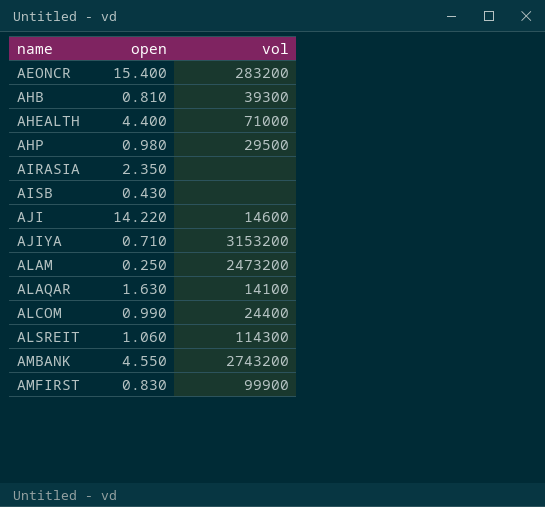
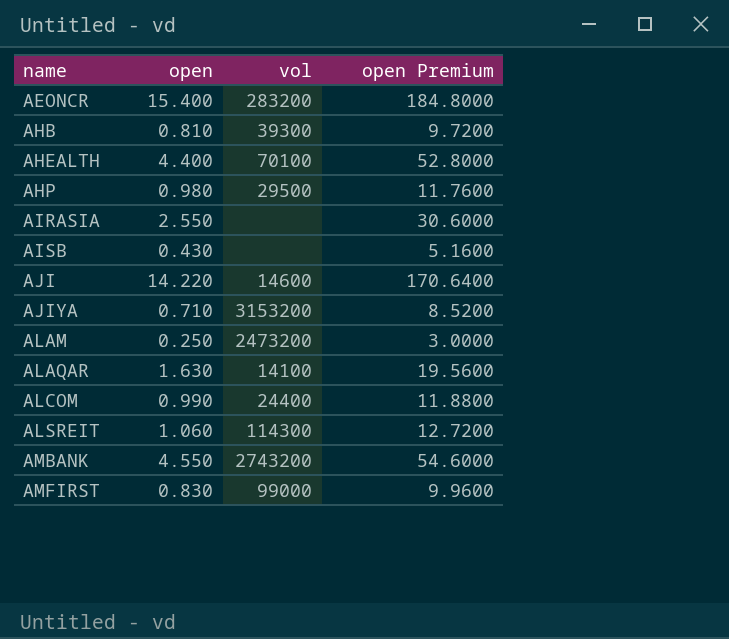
column open Premium | formula: none -> [open] * 12
AHEALTH | vol: 71000 -> 70100
AIRASIA | open: 2.350 -> 2.550
AMFIRST | vol: 99900 -> 99000

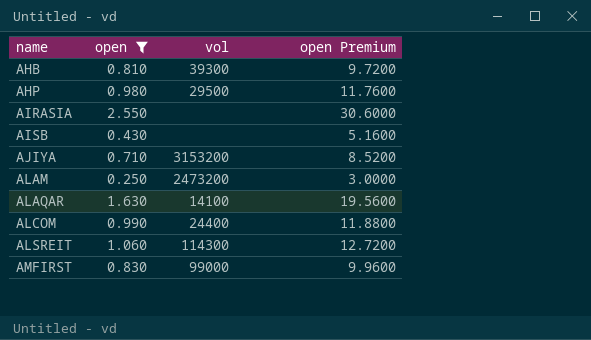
filter: none -> open <= 2.550

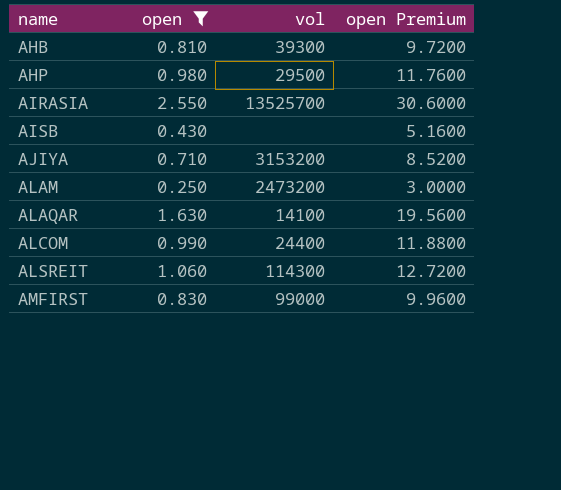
AIRASIA | vol: none -> 13525700

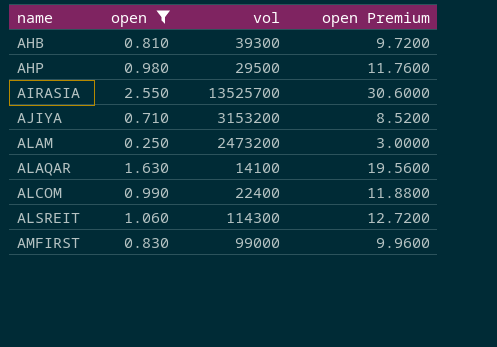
row AISB: 0.430 | none | 5.1600 -> none
ALCOM | vol: 24400 -> 22400

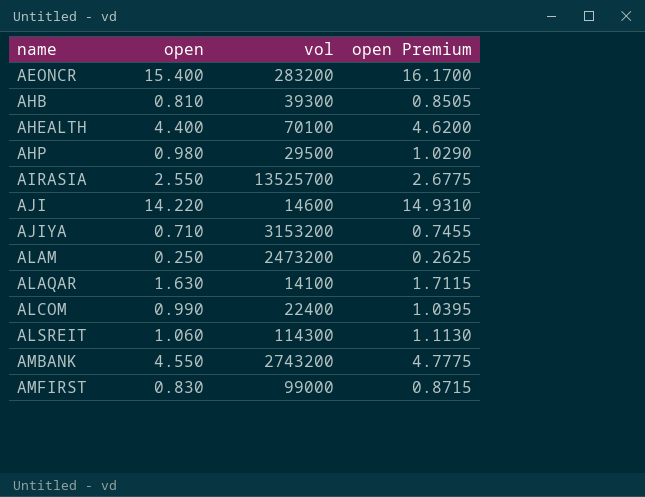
filter: open <= 2.550 -> none
column open Premium | formula: [open] * 12 -> [open] * 1.05

